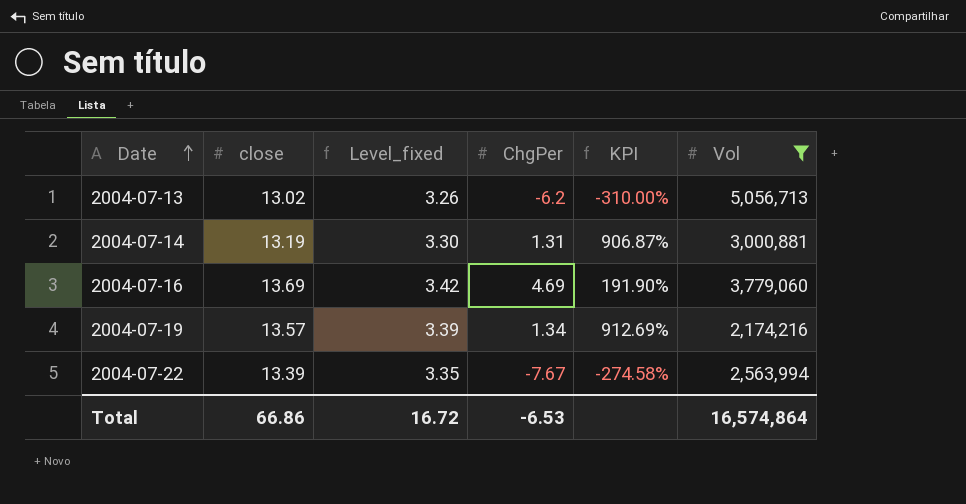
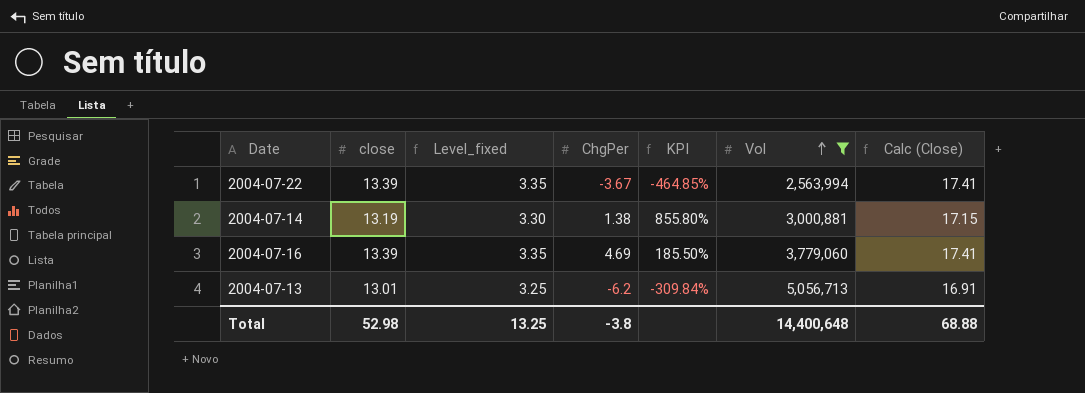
row order: Date ascending -> Vol ascending
column Calc (Close) | formula: none -> [close] * 1.3
row 2004-07-19: 13.57 | 3.39 | 1.34 | 912.69% | 2,174,216 -> none
2004-07-22 | ChgPer: -7.67 -> -3.67
2004-07-22 | KPI: -274.58% -> -464.85%
2004-07-14 | ChgPer: 1.31 -> 1.38
2004-07-14 | KPI: 906.87% -> 855.80%
2004-07-16 | close: 13.69 -> 13.39
2004-07-16 | Level_fixed: 3.42 -> 3.35
2004-07-16 | KPI: 191.90% -> 185.50%
2004-07-13 | close: 13.02 -> 13.01
2004-07-13 | Level_fixed: 3.26 -> 3.25
2004-07-13 | KPI: -310.00% -> -309.84%
Total | close: 66.86 -> 52.98
Total | Level_fixed: 16.72 -> 13.25
Total | ChgPer: -6.53 -> -3.8
Total | Vol: 16,574,864 -> 14,400,648

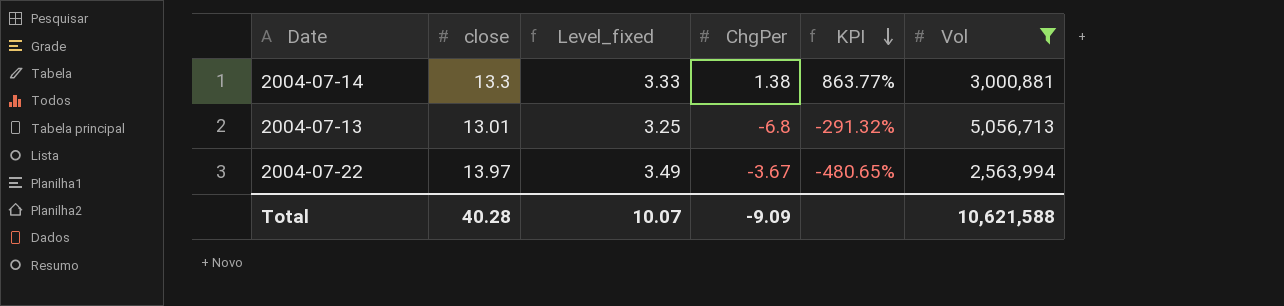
row order: Vol ascending -> KPI descending
column Calc (Close) | formula: [close] * 1.3 -> none
row 2004-07-16: 13.39 | 3.35 | 4.69 | 185.50% | 3,779,060 | 17.41 -> none
2004-07-14 | close: 13.19 -> 13.3
2004-07-14 | Level_fixed: 3.30 -> 3.33
2004-07-14 | KPI: 855.80% -> 863.77%
2004-07-13 | ChgPer: -6.2 -> -6.8
2004-07-13 | KPI: -309.84% -> -291.32%
2004-07-22 | close: 13.39 -> 13.97
2004-07-22 | Level_fixed: 3.35 -> 3.49
2004-07-22 | KPI: -464.85% -> -480.65%
Total | close: 52.98 -> 40.28
Total | Level_fixed: 13.25 -> 10.07
Total | ChgPer: -3.8 -> -9.09
Total | Vol: 14,400,648 -> 10,621,588

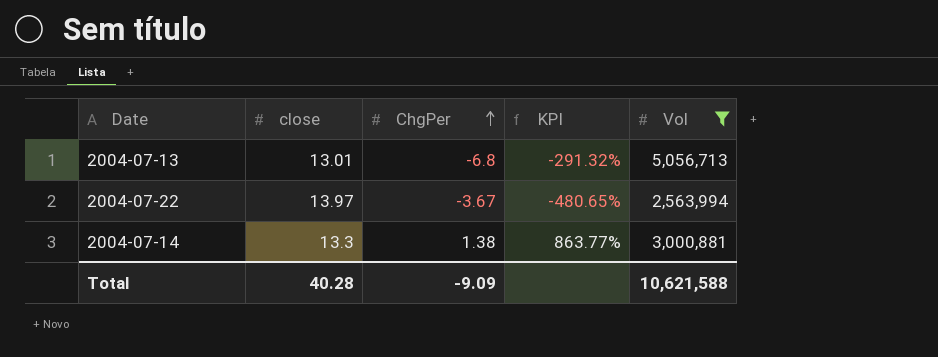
row order: KPI descending -> ChgPer ascending
column Level_fixed | formula: [close] * 0.25 -> none

